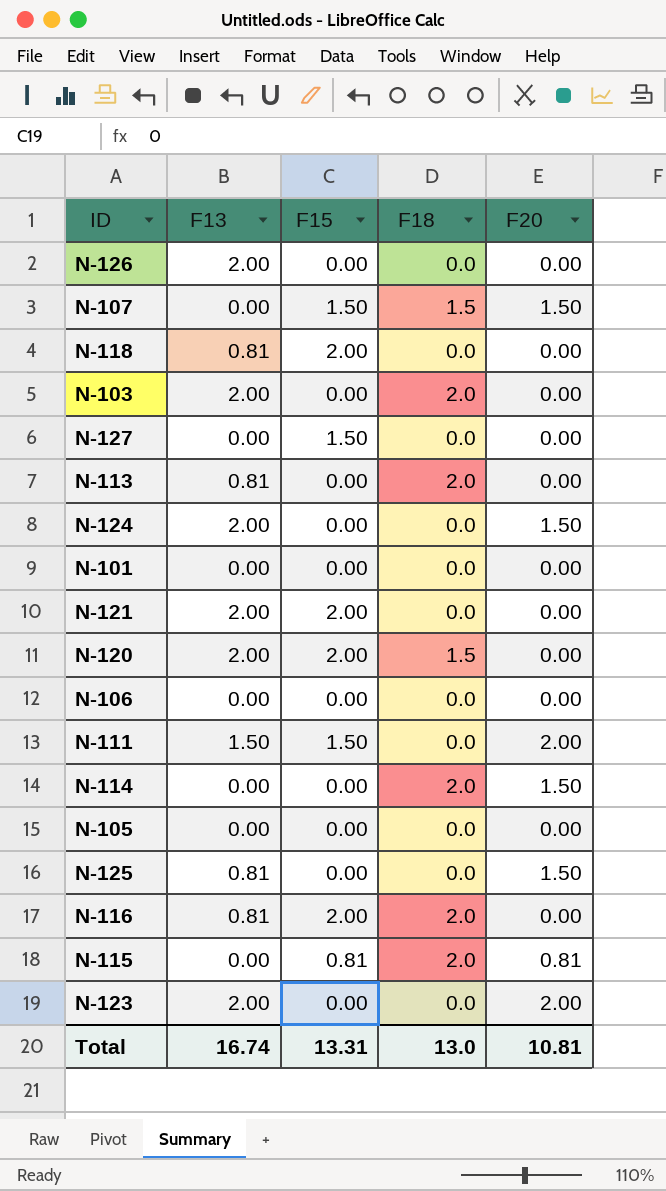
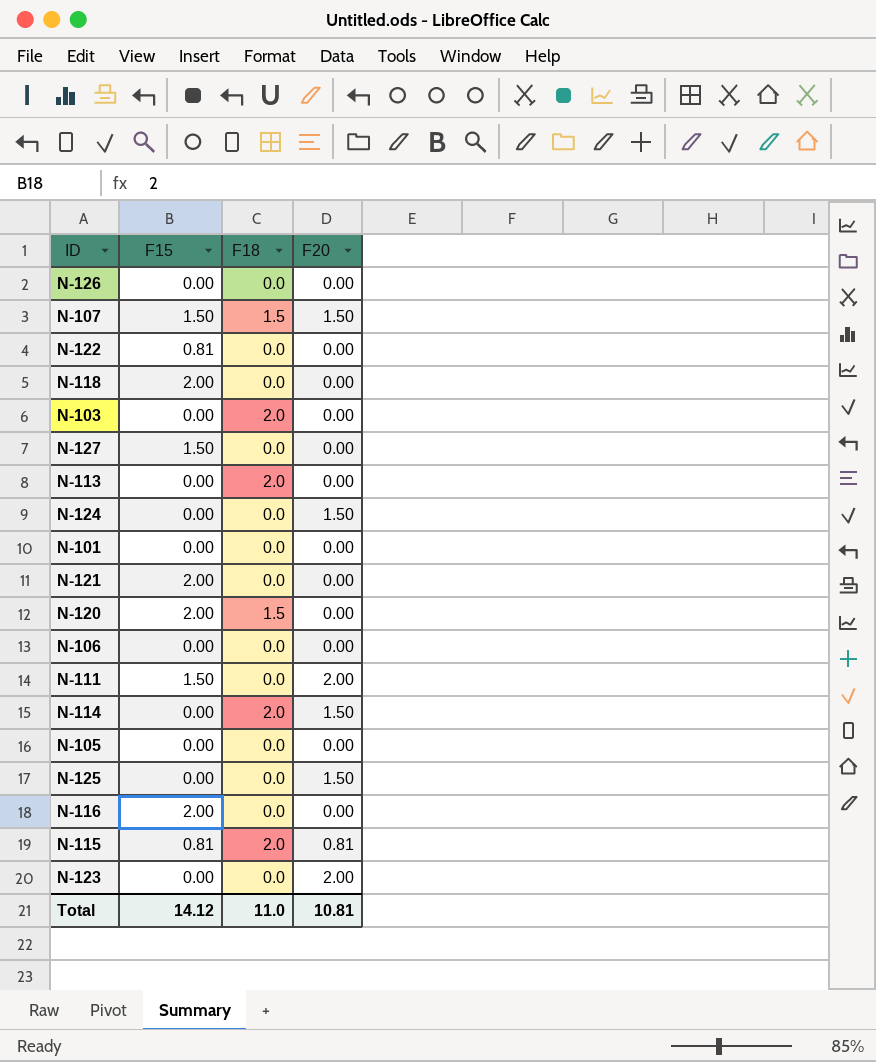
column F13 | position: 2 -> none
row N-122: none -> 0.81 | 0.0 | 0.00
N-116 | F18: 2.0 -> 0.0
Total | F15: 13.31 -> 14.12
Total | F18: 13.0 -> 11.0

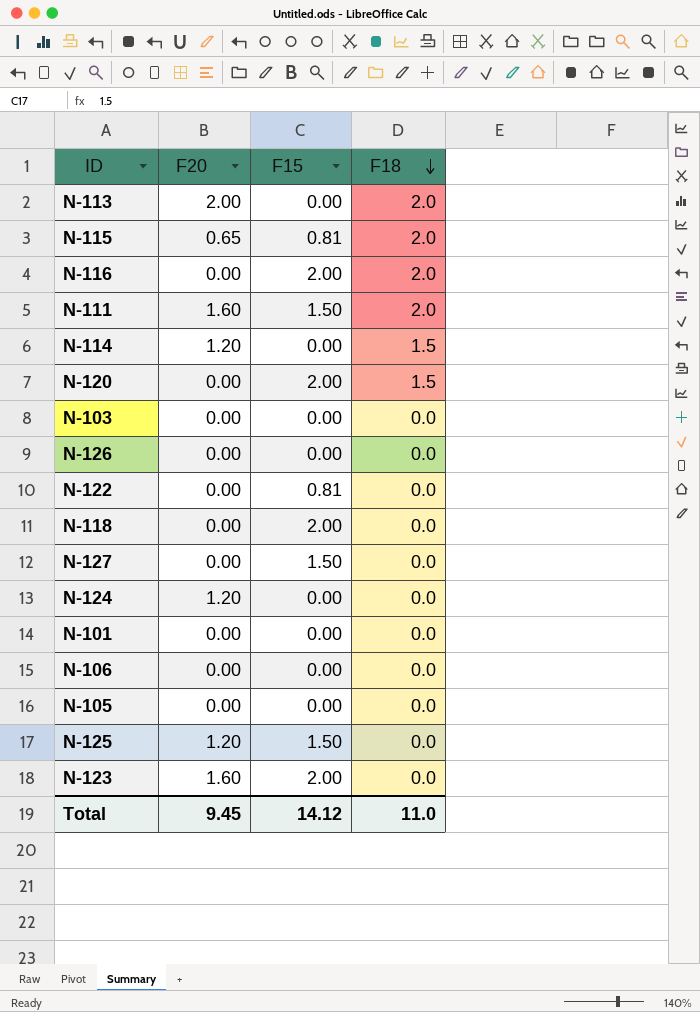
row order: none -> F18 descending
column F20 | position: 4 -> 2
row N-107: 1.50 | 1.5 | 1.50 -> none
row N-121: 2.00 | 0.0 | 0.00 -> none
N-113 | F20: 0.00 -> 2.00
N-115 | F20: 0.81 -> 0.65
N-116 | F18: 0.0 -> 2.0
N-111 | F20: 2.00 -> 1.60
N-111 | F18: 0.0 -> 2.0
N-114 | F20: 1.50 -> 1.20
N-114 | F18: 2.0 -> 1.5
N-103 | F18: 2.0 -> 0.0
N-124 | F20: 1.50 -> 1.20
N-125 | F20: 1.50 -> 1.20
N-125 | F15: 0.00 -> 1.50
N-123 | F20: 2.00 -> 1.60
N-123 | F15: 0.00 -> 2.00
Total | F20: 10.81 -> 9.45

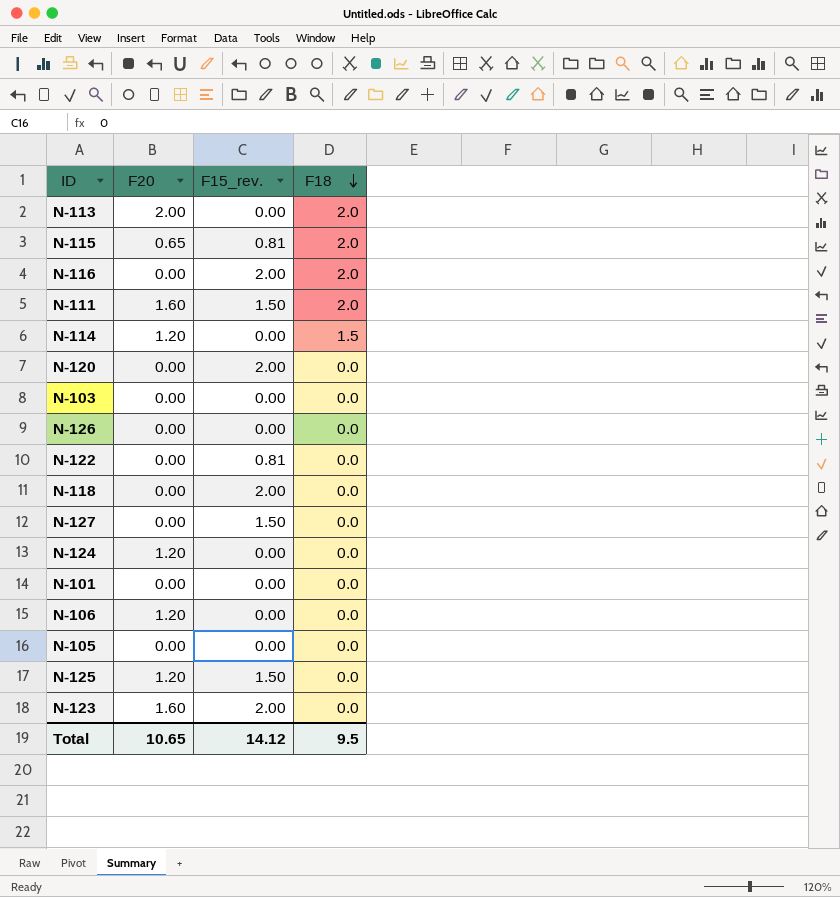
column name: F15 -> F15_rev.
N-120 | F18: 1.5 -> 0.0
N-106 | F20: 0.00 -> 1.20
Total | F20: 9.45 -> 10.65
Total | F18: 11.0 -> 9.5

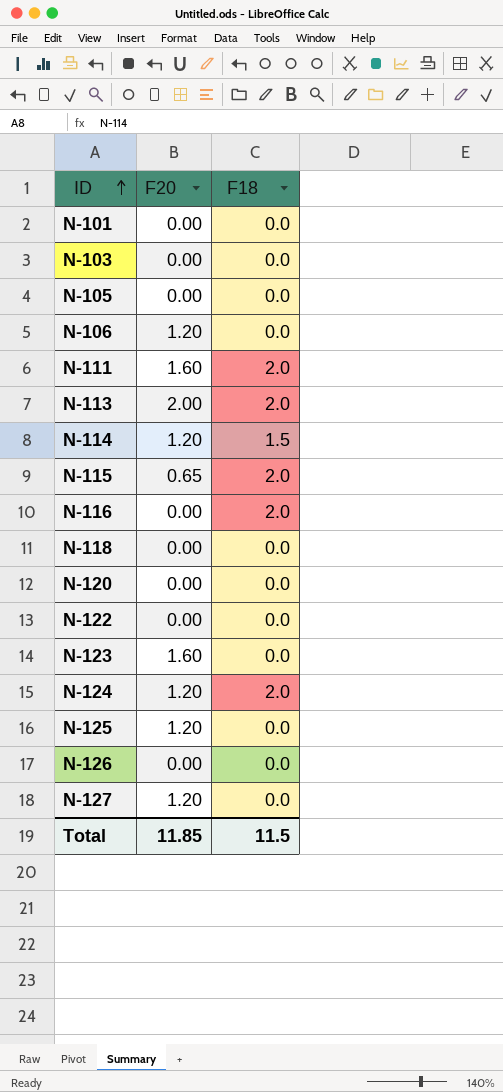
row order: F18 descending -> ID ascending
column F15_rev. | position: 3 -> none
N-124 | F18: 0.0 -> 2.0
N-127 | F20: 0.00 -> 1.20
Total | F20: 10.65 -> 11.85
Total | F18: 9.5 -> 11.5

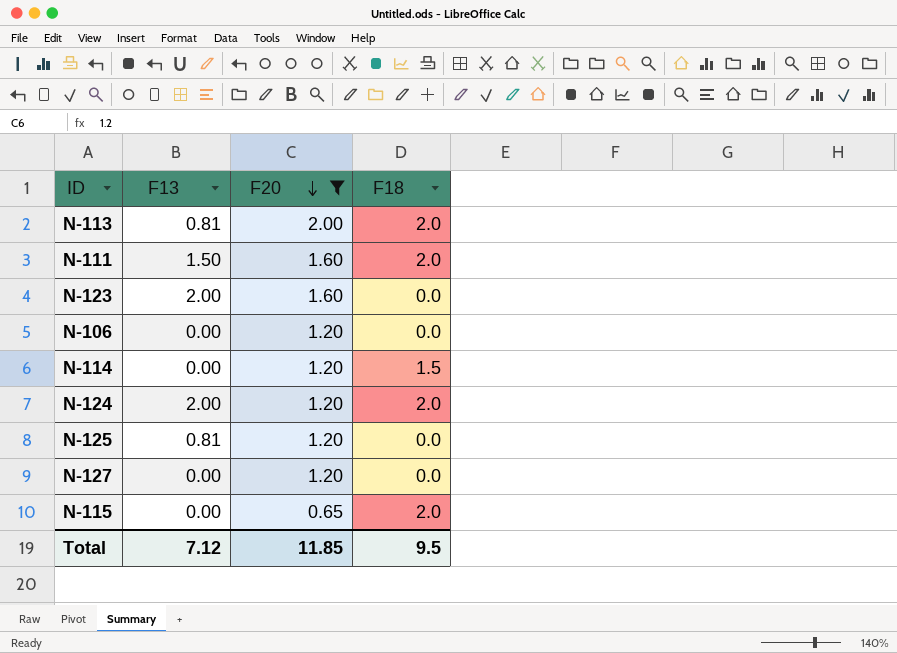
filter: none -> F20 != 0.00
row order: ID ascending -> F20 descending
column F13 | position: none -> 2
Total | F18: 11.5 -> 9.5

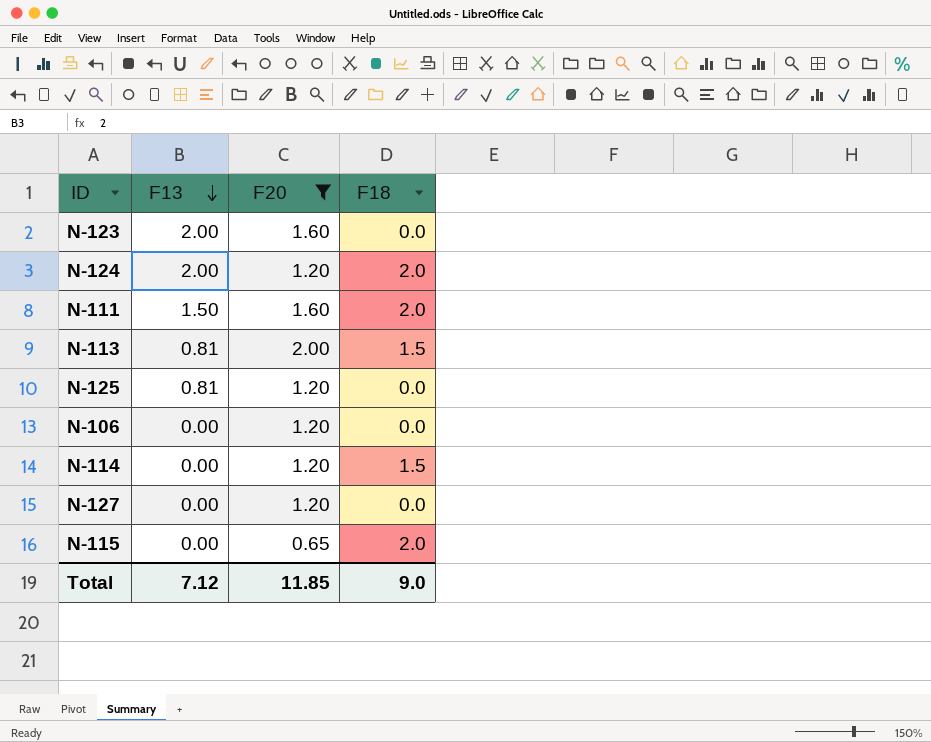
row order: F20 descending -> F13 descending
N-113 | F18: 2.0 -> 1.5
Total | F18: 9.5 -> 9.0

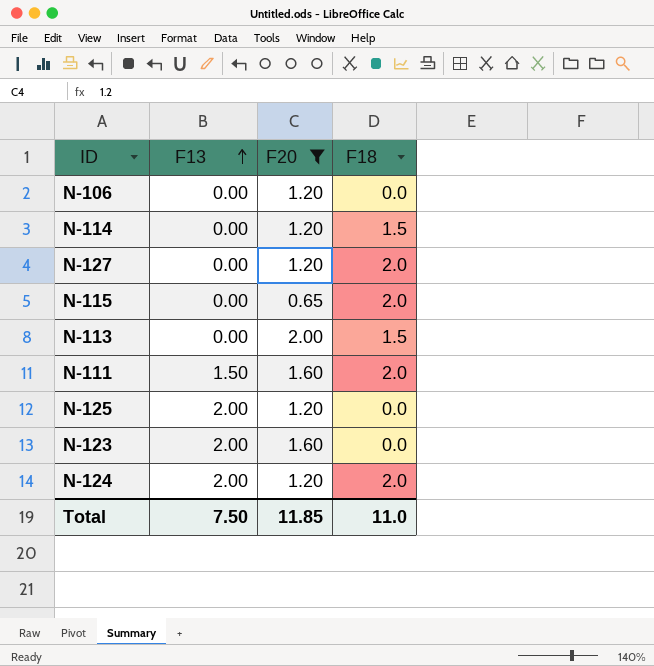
row order: F13 descending -> F13 ascending
N-127 | F18: 0.0 -> 2.0
N-113 | F13: 0.81 -> 0.00
N-125 | F13: 0.81 -> 2.00
Total | F13: 7.12 -> 7.50
Total | F18: 9.0 -> 11.0

